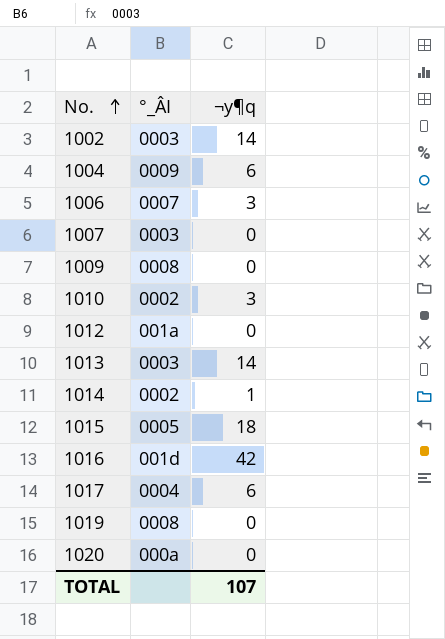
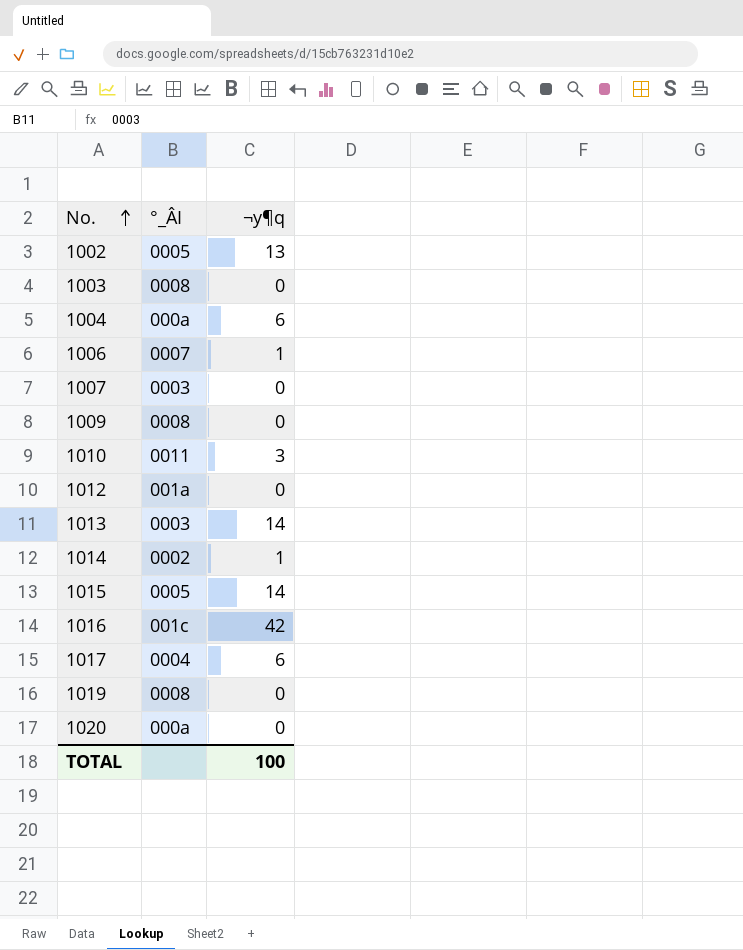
1002 | °_ÂI: 0003 -> 0005
1002 | ¬y¶q: 14 -> 13
row 1003: none -> 0008 | 0
1004 | °_ÂI: 0009 -> 000a
1006 | ¬y¶q: 3 -> 1
1010 | °_ÂI: 0002 -> 0011
1015 | ¬y¶q: 18 -> 14
1016 | °_ÂI: 001d -> 001c
TOTAL | ¬y¶q: 107 -> 100

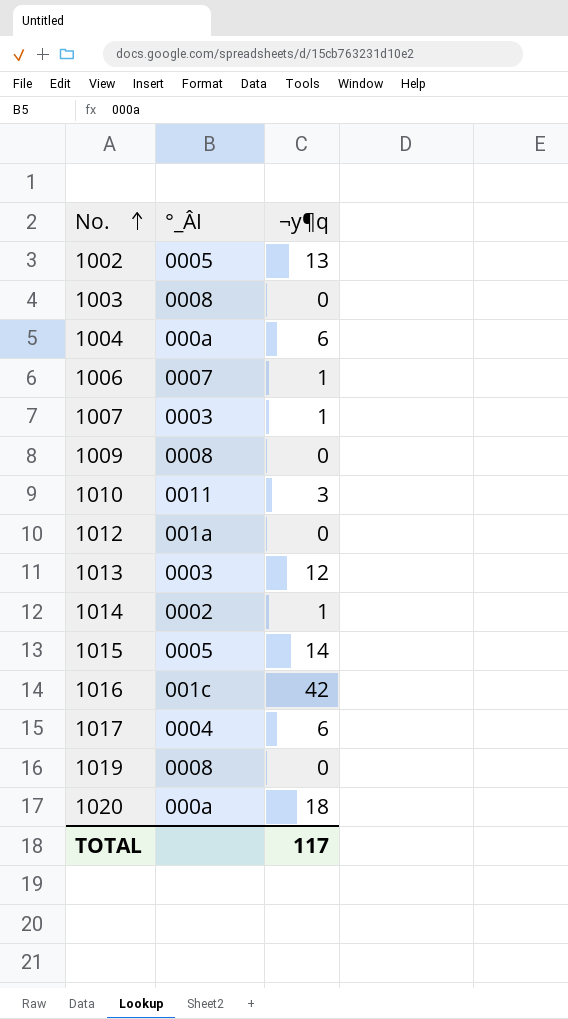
1007 | ¬y¶q: 0 -> 1
1013 | ¬y¶q: 14 -> 12
1020 | ¬y¶q: 0 -> 18
TOTAL | ¬y¶q: 100 -> 117

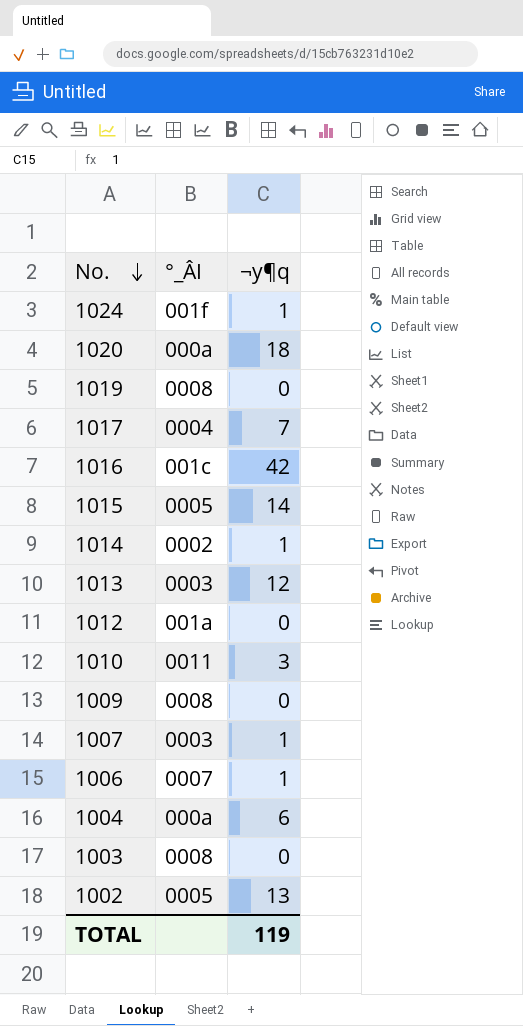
row order: No. ascending -> No. descending
row 1024: none -> 001f | 1
1017 | ¬y¶q: 6 -> 7
TOTAL | ¬y¶q: 117 -> 119

